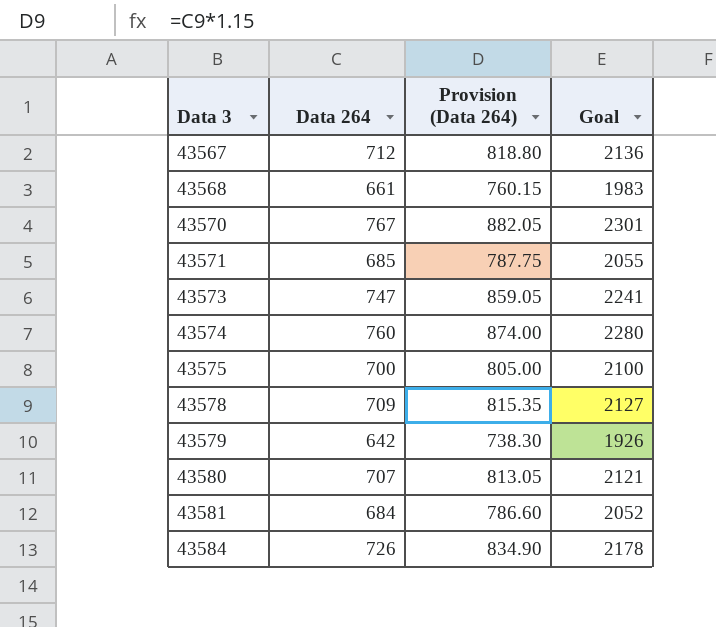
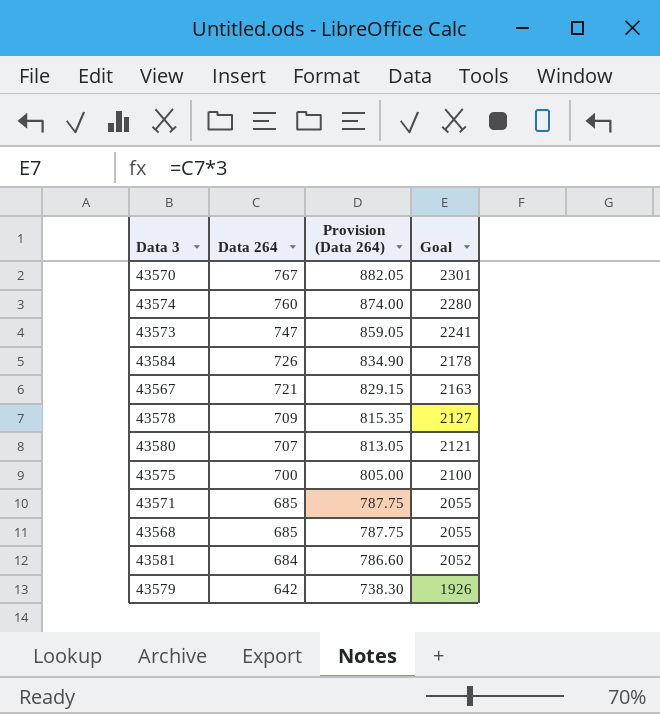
row order: Data 3 ascending -> Data 264 descending
43567 | Data 264: 712 -> 721
43567 | Provision (Data 264): 818.80 -> 829.15
43567 | Goal: 2136 -> 2163
43568 | Data 264: 661 -> 685
43568 | Provision (Data 264): 760.15 -> 787.75
43568 | Goal: 1983 -> 2055

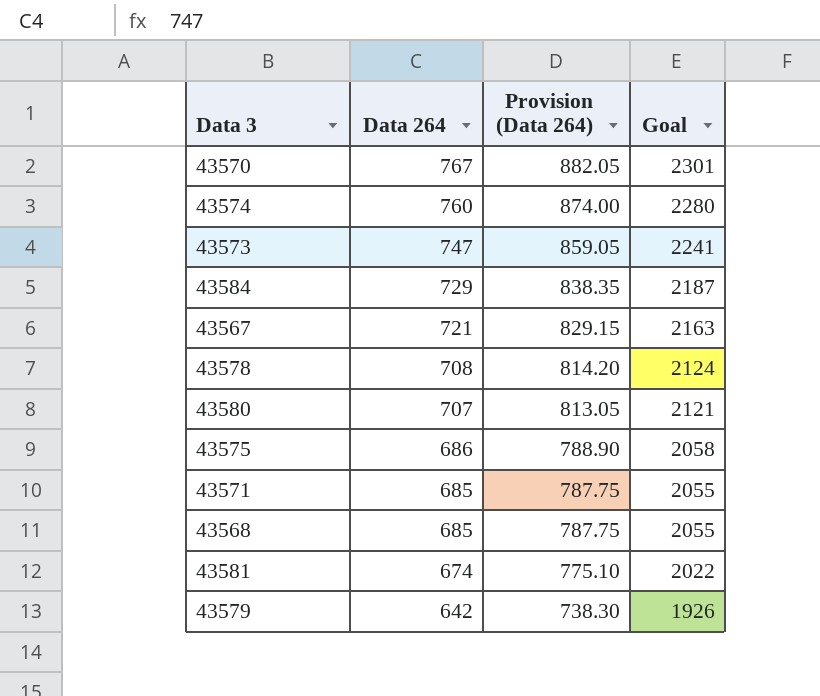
43584 | Data 264: 726 -> 729
43584 | Provision (Data 264): 834.90 -> 838.35
43584 | Goal: 2178 -> 2187
43578 | Data 264: 709 -> 708
43578 | Provision (Data 264): 815.35 -> 814.20
43578 | Goal: 2127 -> 2124
43575 | Data 264: 700 -> 686
43575 | Provision (Data 264): 805.00 -> 788.90
43575 | Goal: 2100 -> 2058
43581 | Data 264: 684 -> 674
43581 | Provision (Data 264): 786.60 -> 775.10
43581 | Goal: 2052 -> 2022

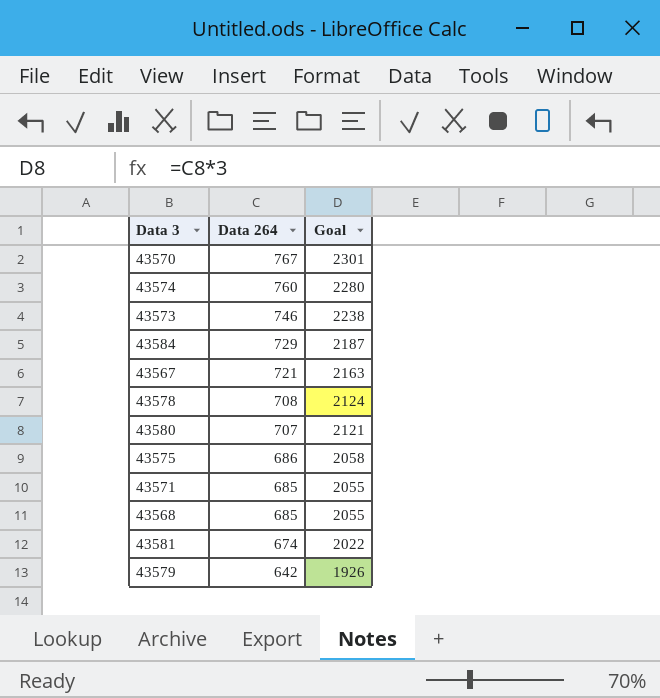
column Provision (Data 264) | formula: [Data 264] * 1.15 -> none
43573 | Data 264: 747 -> 746
43573 | Goal: 2241 -> 2238

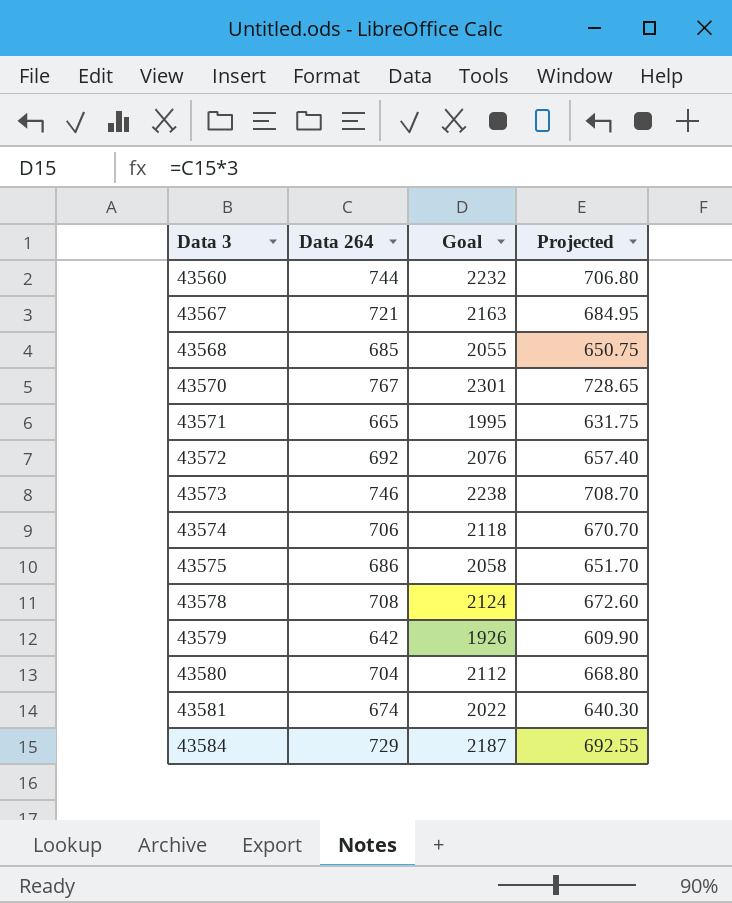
row order: Data 264 descending -> Data 3 ascending
column Projected | formula: none -> [Data 264] * 0.95
row 43560: none -> 744 | 2232 | 706.80
43571 | Data 264: 685 -> 665
43571 | Goal: 2055 -> 1995
row 43572: none -> 692 | 2076 | 657.40
43574 | Data 264: 760 -> 706
43574 | Goal: 2280 -> 2118
43580 | Data 264: 707 -> 704
43580 | Goal: 2121 -> 2112

